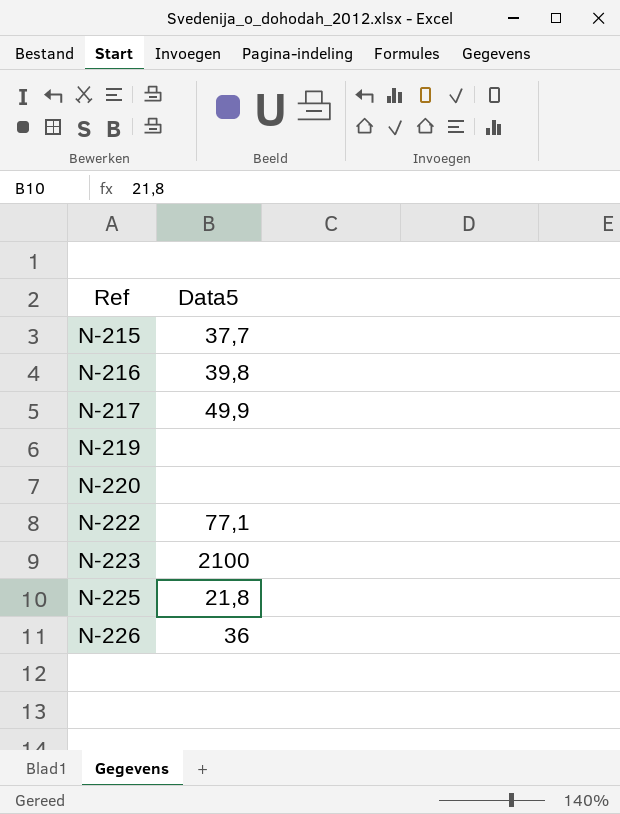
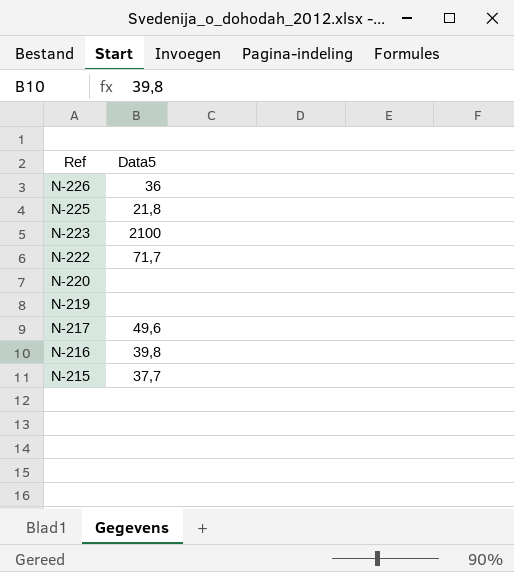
row order: Ref ascending -> Ref descending
N-222 | Data5: 77,1 -> 71,7
N-217 | Data5: 49,9 -> 49,6

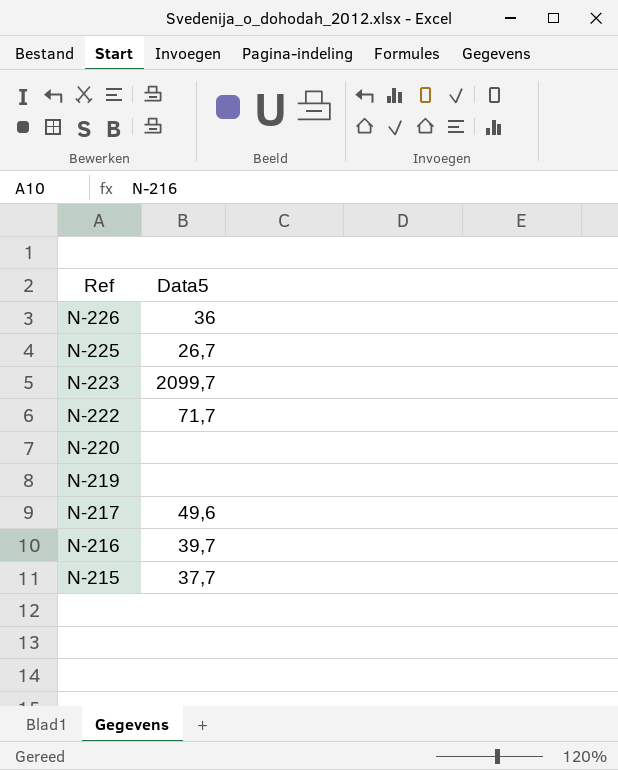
N-225 | Data5: 21,8 -> 26,7
N-223 | Data5: 2100 -> 2099,7
N-216 | Data5: 39,8 -> 39,7

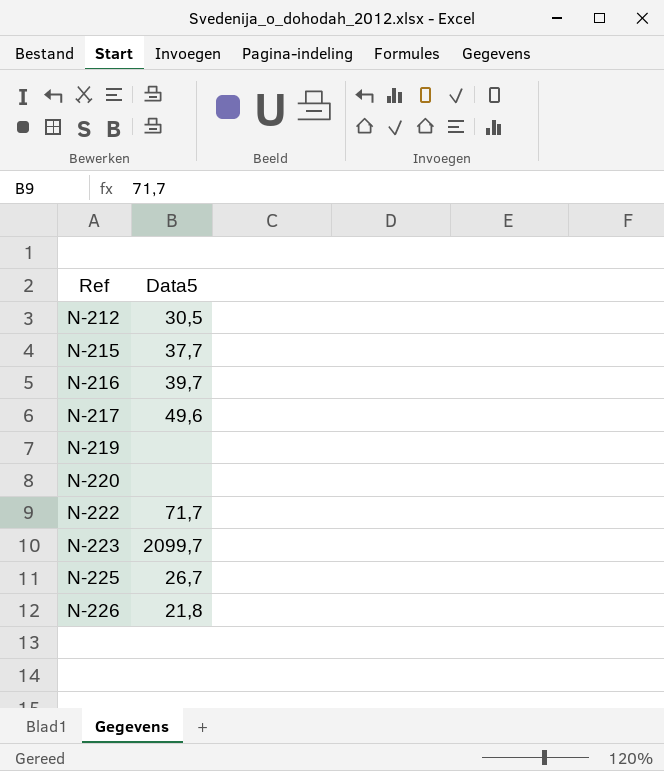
row order: Ref descending -> Ref ascending
row N-212: none -> 30,5
N-226 | Data5: 36 -> 21,8

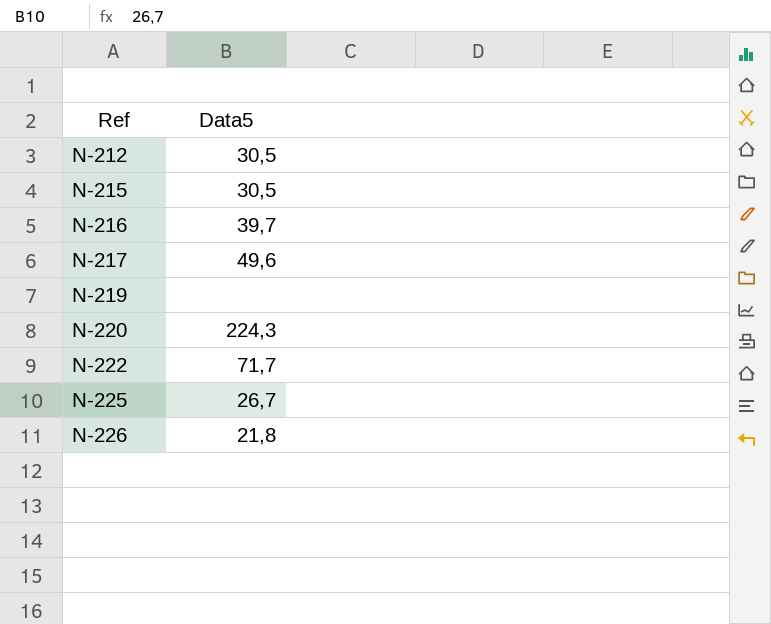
row N-223: 2099,7 -> none
N-215 | Data5: 37,7 -> 30,5
N-220 | Data5: none -> 224,3

